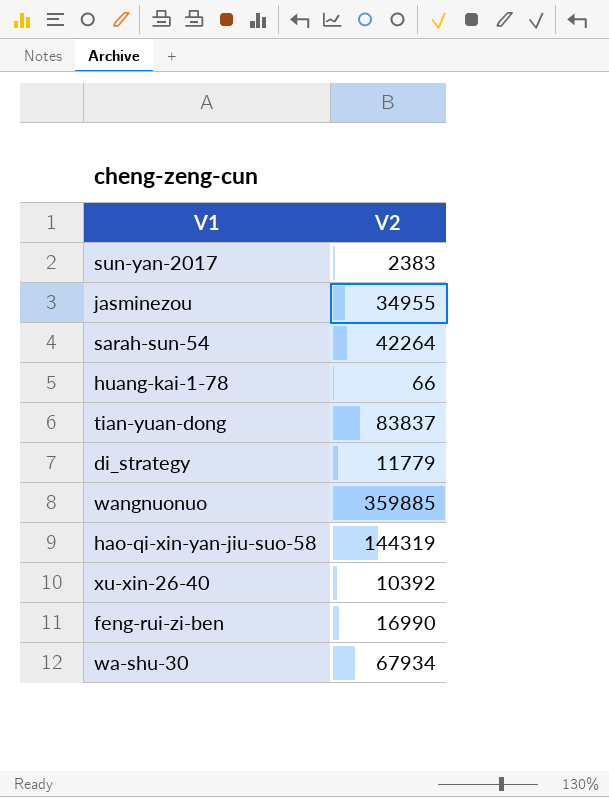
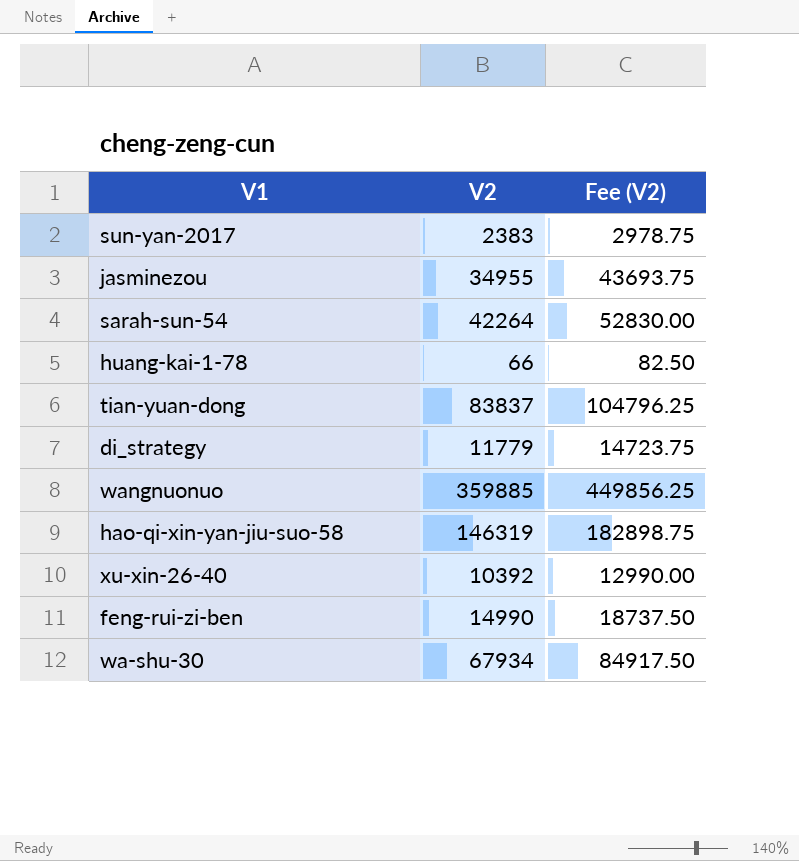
column Fee (V2) | formula: none -> [V2] * 1.25
hao-qi-xin-yan-jiu-suo-58 | V2: 144319 -> 146319
feng-rui-zi-ben | V2: 16990 -> 14990

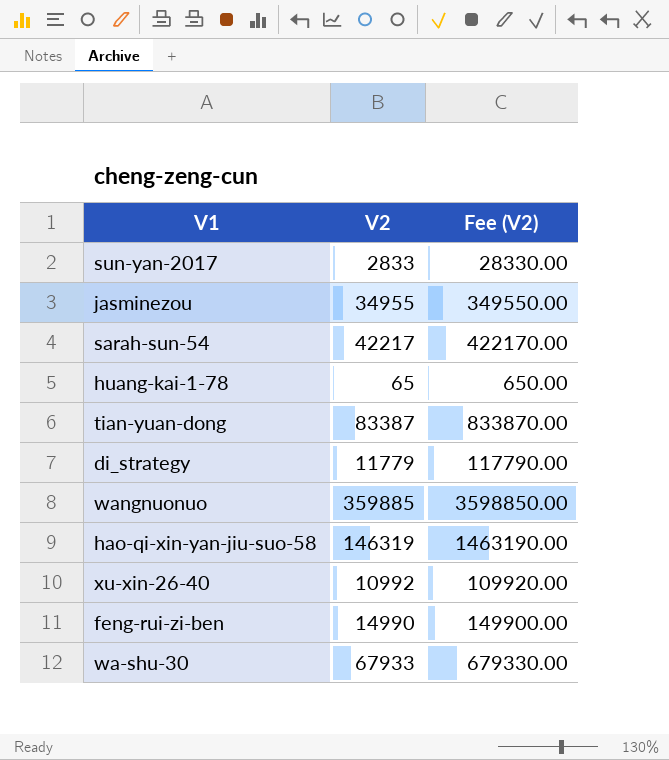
column Fee (V2) | formula: [V2] * 1.25 -> [V2] * 10
sun-yan-2017 | V2: 2383 -> 2833
sarah-sun-54 | V2: 42264 -> 42217
huang-kai-1-78 | V2: 66 -> 65
tian-yuan-dong | V2: 83837 -> 83387
xu-xin-26-40 | V2: 10392 -> 10992
wa-shu-30 | V2: 67934 -> 67933

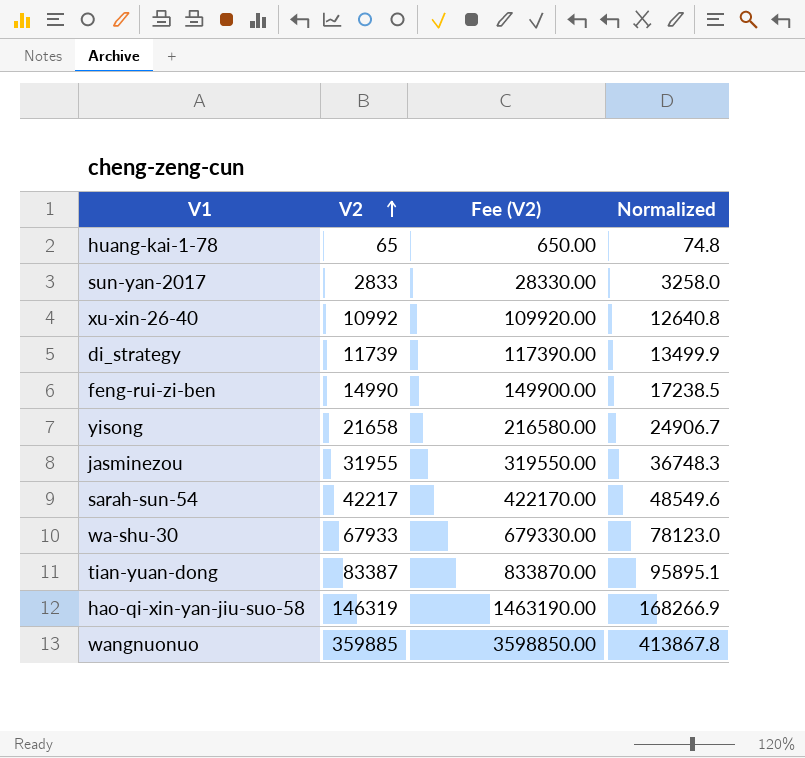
row order: none -> V2 ascending
column Normalized | formula: none -> [V2] * 1.15
di_strategy | V2: 11779 -> 11739
di_strategy | Fee (V2): 117790.00 -> 117390.00
row yisong: none -> 21658 | 216580.00 | 24906.7
jasminezou | V2: 34955 -> 31955
jasminezou | Fee (V2): 349550.00 -> 319550.00

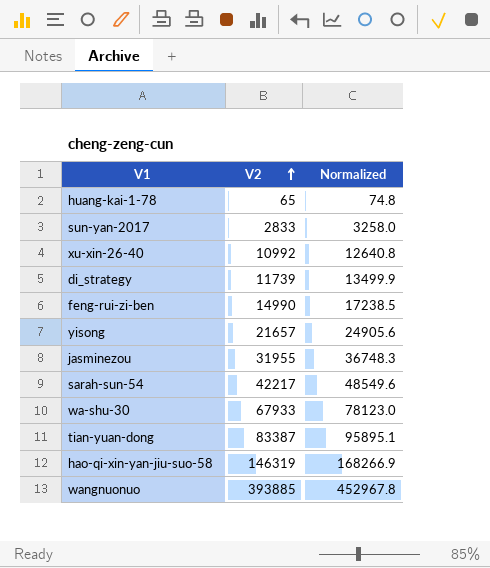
column Fee (V2) | formula: [V2] * 10 -> none
yisong | V2: 21658 -> 21657
yisong | Normalized: 24906.7 -> 24905.6
wangnuonuo | V2: 359885 -> 393885
wangnuonuo | Normalized: 413867.8 -> 452967.8

